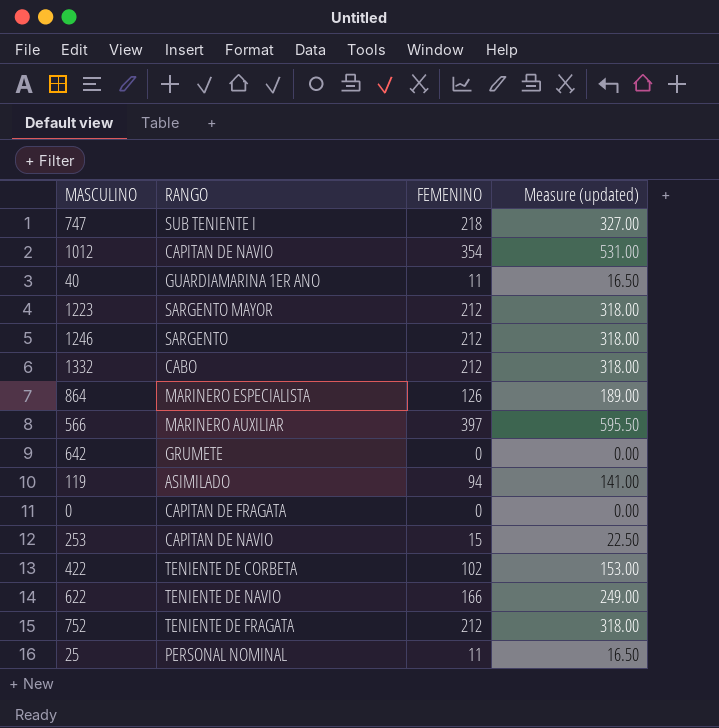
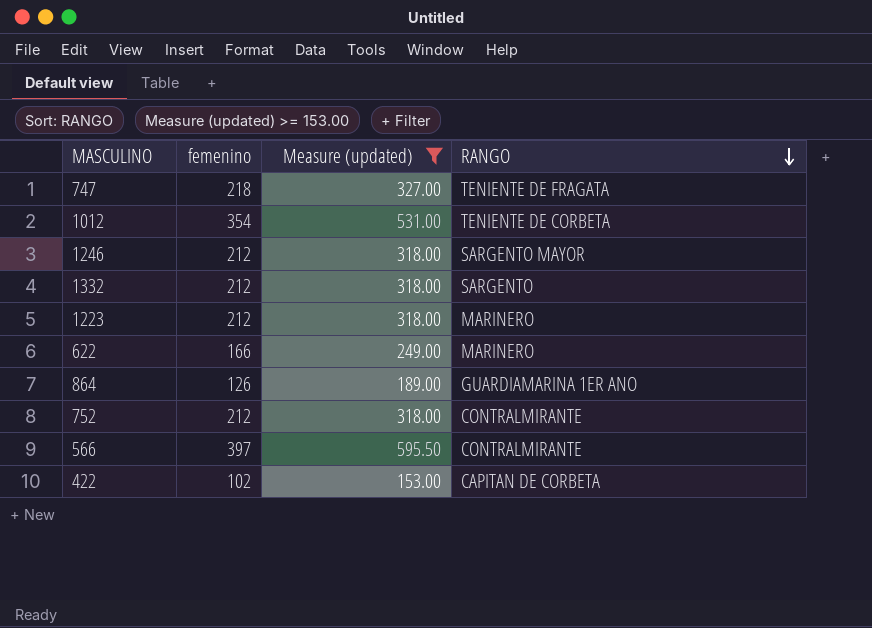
filter: none -> Measure (updated) >= 153.00
row order: none -> RANGO descending
column name: FEMENINO -> femenino
column RANGO | position: 2 -> 4
747 | RANGO: SUB TENIENTE I -> TENIENTE DE FRAGATA
1012 | RANGO: CAPITAN DE NAVIO -> TENIENTE DE CORBETA
1246 | RANGO: SARGENTO -> SARGENTO MAYOR
1332 | RANGO: CABO -> SARGENTO
1223 | RANGO: SARGENTO MAYOR -> MARINERO
622 | RANGO: TENIENTE DE NAVIO -> MARINERO
864 | RANGO: MARINERO ESPECIALISTA -> GUARDIAMARINA 1ER ANO
752 | RANGO: TENIENTE DE FRAGATA -> CONTRALMIRANTE
566 | RANGO: MARINERO AUXILIAR -> CONTRALMIRANTE
422 | RANGO: TENIENTE DE CORBETA -> CAPITAN DE CORBETA

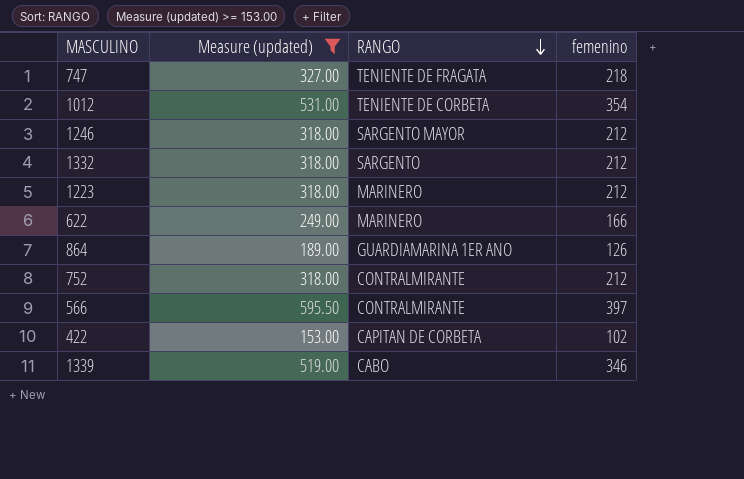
column femenino | position: 2 -> 4
row 1339: none -> 519.00 | CABO | 346

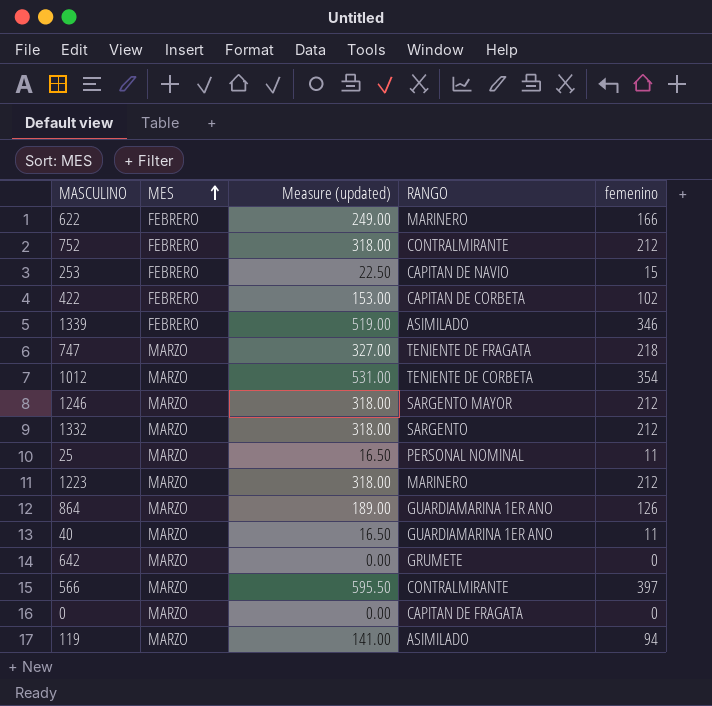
filter: Measure (updated) >= 153.00 -> none
row order: RANGO descending -> MES ascending
column MES | position: none -> 2
1339 | RANGO: CABO -> ASIMILADO

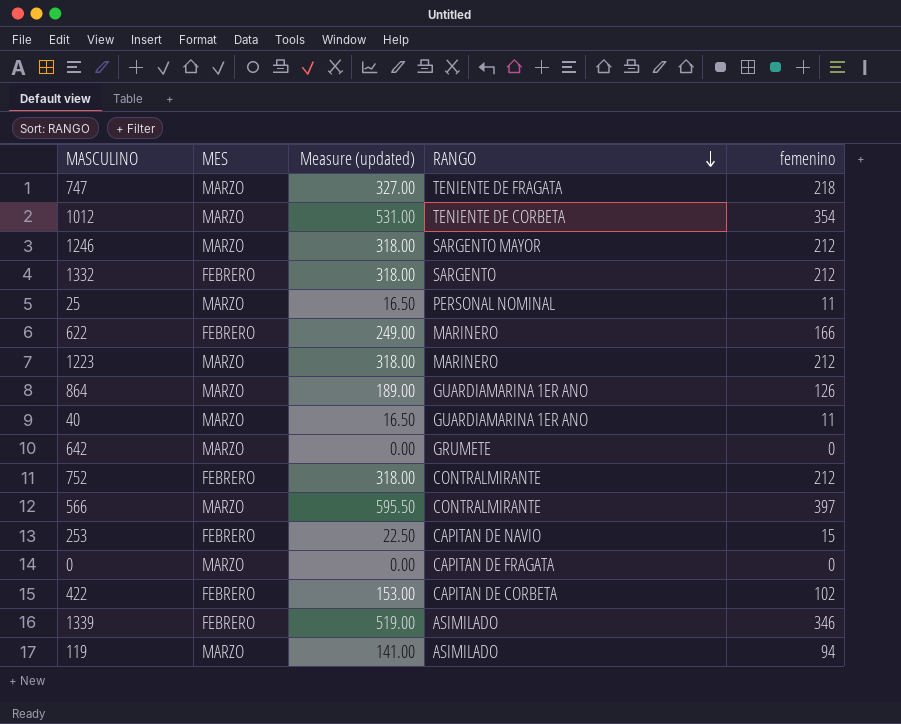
row order: MES ascending -> RANGO descending
1332 | MES: MARZO -> FEBRERO

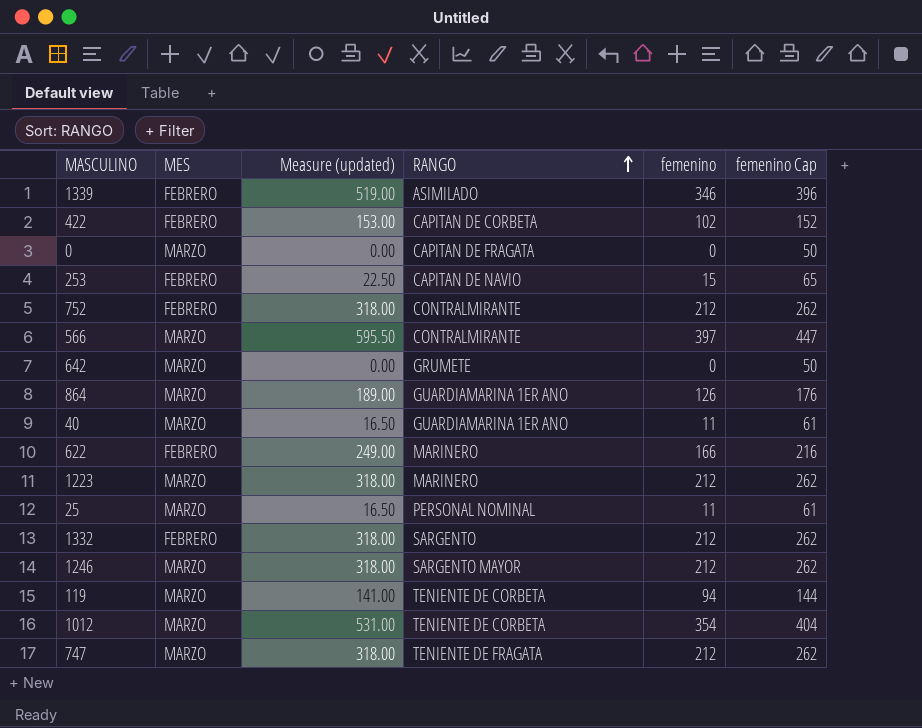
row order: RANGO descending -> RANGO ascending
column femenino Cap | formula: none -> [femenino] + 50
119 | RANGO: ASIMILADO -> TENIENTE DE CORBETA
747 | Measure (updated): 327.00 -> 318.00
747 | femenino: 218 -> 212

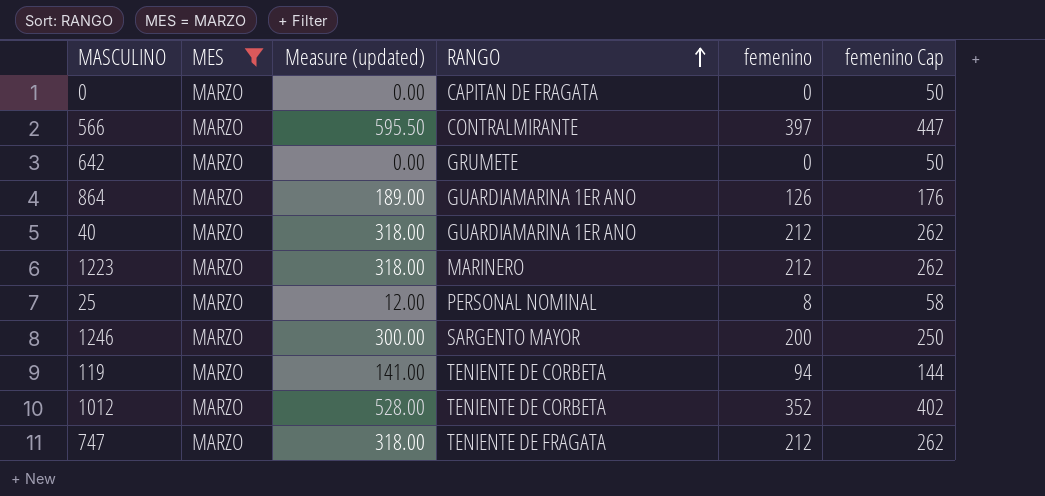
filter: none -> MES = MARZO
40 | Measure (updated): 16.50 -> 318.00
40 | femenino: 11 -> 212
40 | femenino Cap: 61 -> 262
25 | Measure (updated): 16.50 -> 12.00
25 | femenino: 11 -> 8
25 | femenino Cap: 61 -> 58
1246 | Measure (updated): 318.00 -> 300.00
1246 | femenino: 212 -> 200
1246 | femenino Cap: 262 -> 250
1012 | Measure (updated): 531.00 -> 528.00
1012 | femenino: 354 -> 352
1012 | femenino Cap: 404 -> 402

